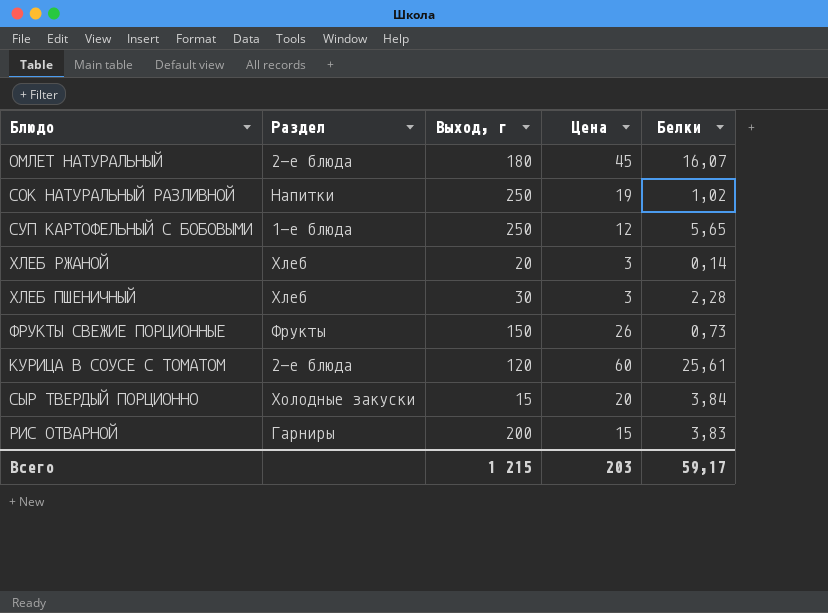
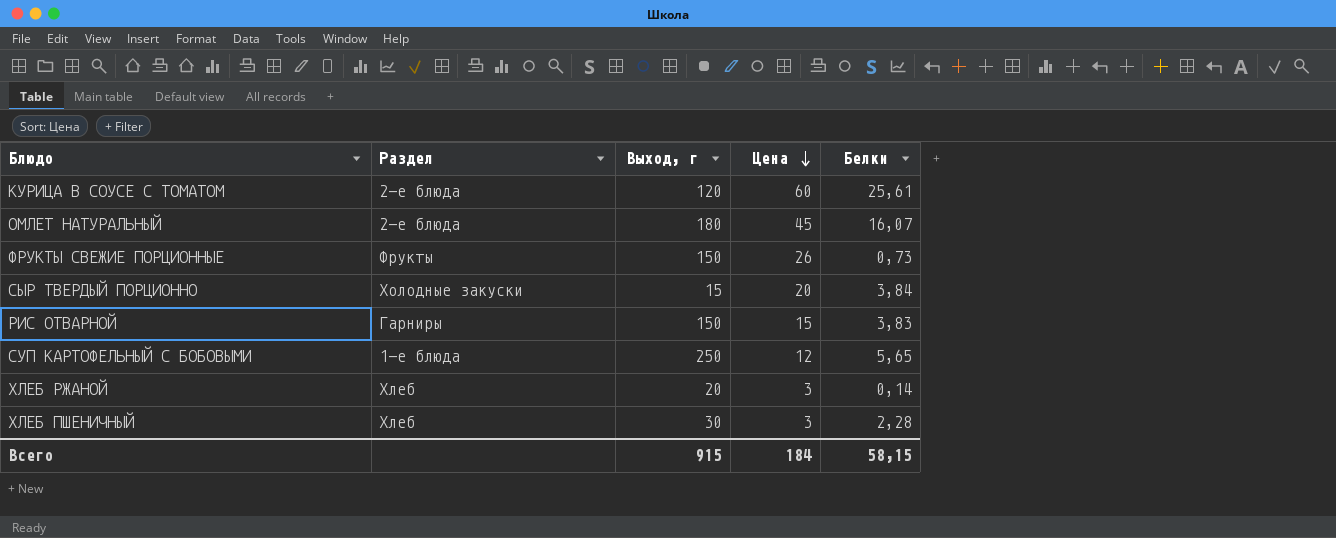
row order: none -> Цена descending
row СОК НАТУРАЛЬНЫЙ РАЗЛИВНОЙ: Напитки | 250 | 19 | 1,02 -> none
РИС ОТВАРНОЙ | Выход, г: 200 -> 150
Всего | Выход, г: 1 215 -> 915
Всего | Цена: 203 -> 184
Всего | Белки: 59,17 -> 58,15

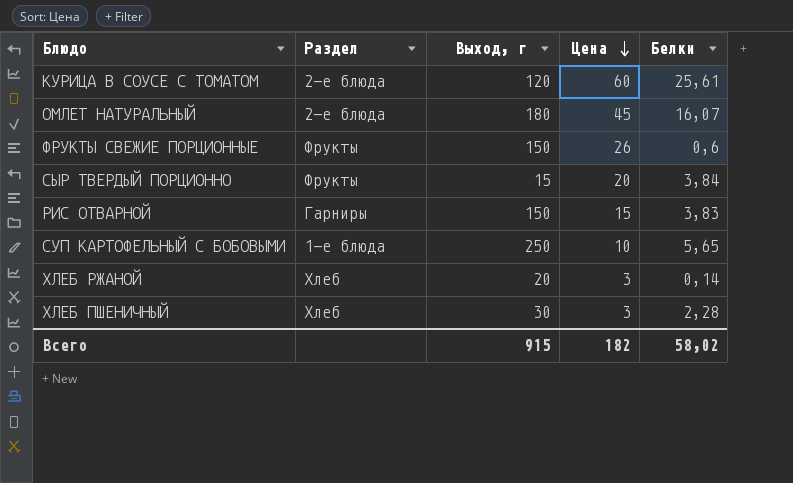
ФРУКТЫ СВЕЖИЕ ПОРЦИОННЫЕ | Белки: 0,73 -> 0,6
СЫР ТВЕРДЫЙ ПОРЦИОННО | Раздел: Холодные закуски -> Фрукты
СУП КАРТОФЕЛЬНЫЙ С БОБОВЫМИ | Цена: 12 -> 10
Всего | Цена: 184 -> 182
Всего | Белки: 58,15 -> 58,02

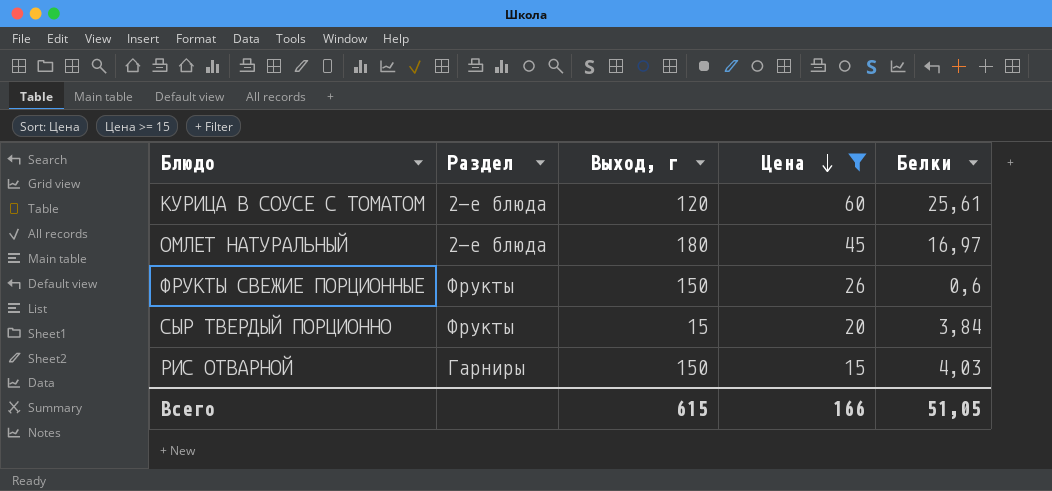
filter: none -> Цена >= 15
ОМЛЕТ НАТУРАЛЬНЫЙ | Белки: 16,07 -> 16,97
РИС ОТВАРНОЙ | Белки: 3,83 -> 4,03
Всего | Выход, г: 915 -> 615
Всего | Цена: 182 -> 166
Всего | Белки: 58,02 -> 51,05

